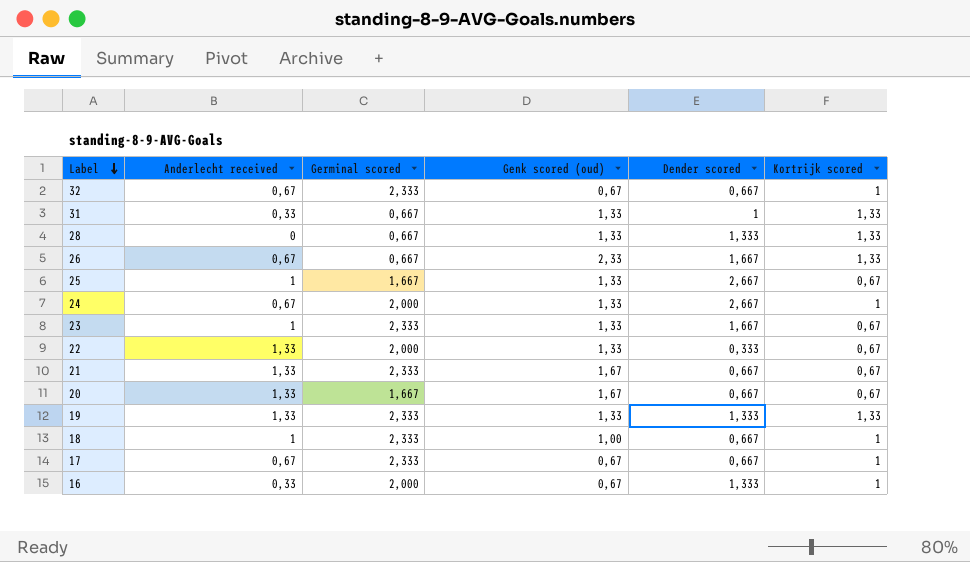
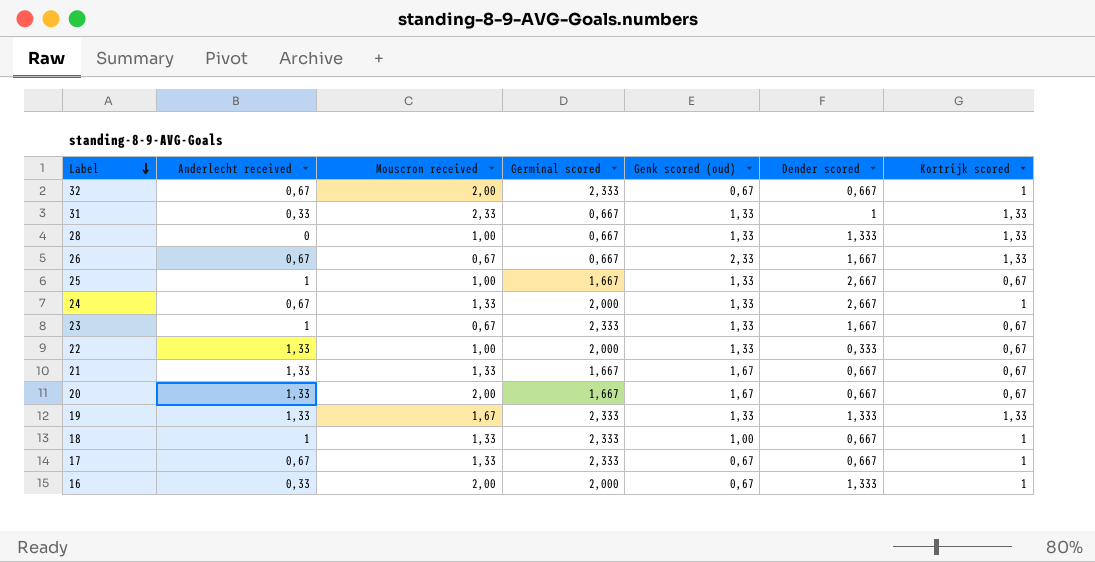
column Mouscron received | position: none -> 3
21 | Germinal scored: 2,333 -> 1,667

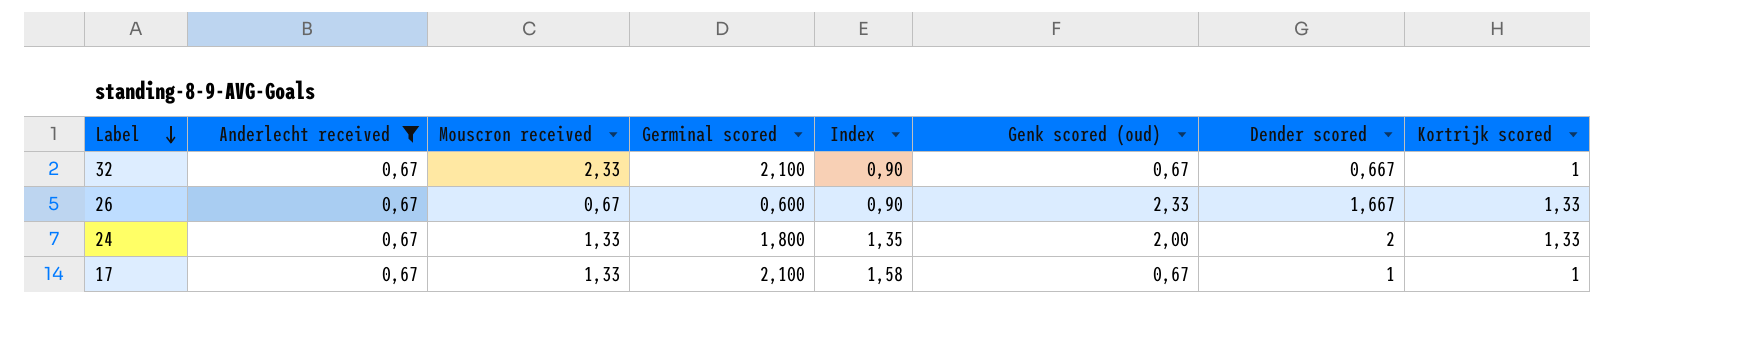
filter: none -> Anderlecht received = 0,67
column Index | formula: none -> [Germinal scored] / [Mouscron received]
32 | Mouscron received: 2,00 -> 2,33
32 | Germinal scored: 2,333 -> 2,100
26 | Germinal scored: 0,667 -> 0,600
24 | Germinal scored: 2,000 -> 1,800
24 | Genk scored (oud): 1,33 -> 2,00
24 | Dender scored: 2,667 -> 2
24 | Kortrijk scored: 1 -> 1,33
17 | Germinal scored: 2,333 -> 2,100
17 | Dender scored: 0,667 -> 1

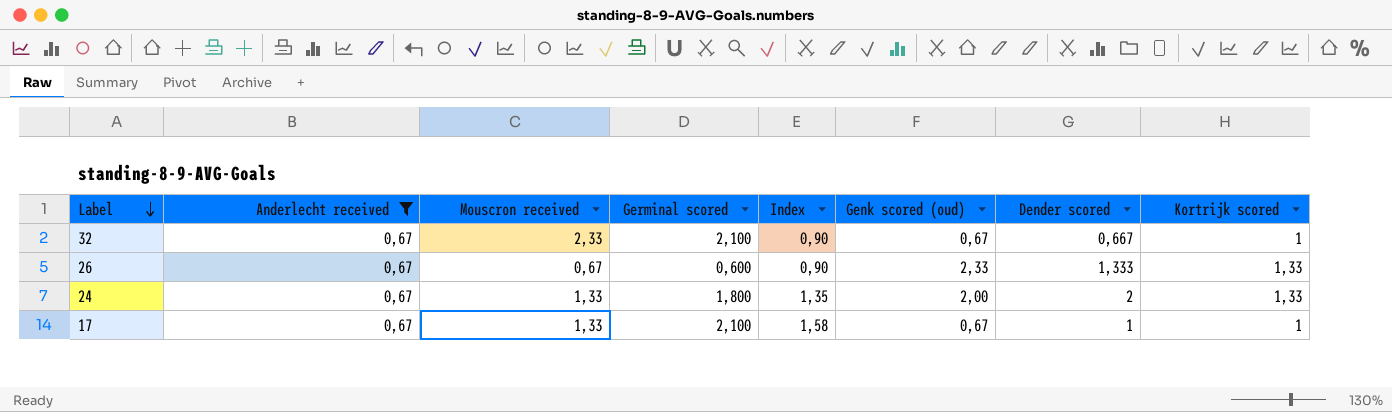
26 | Dender scored: 1,667 -> 1,333

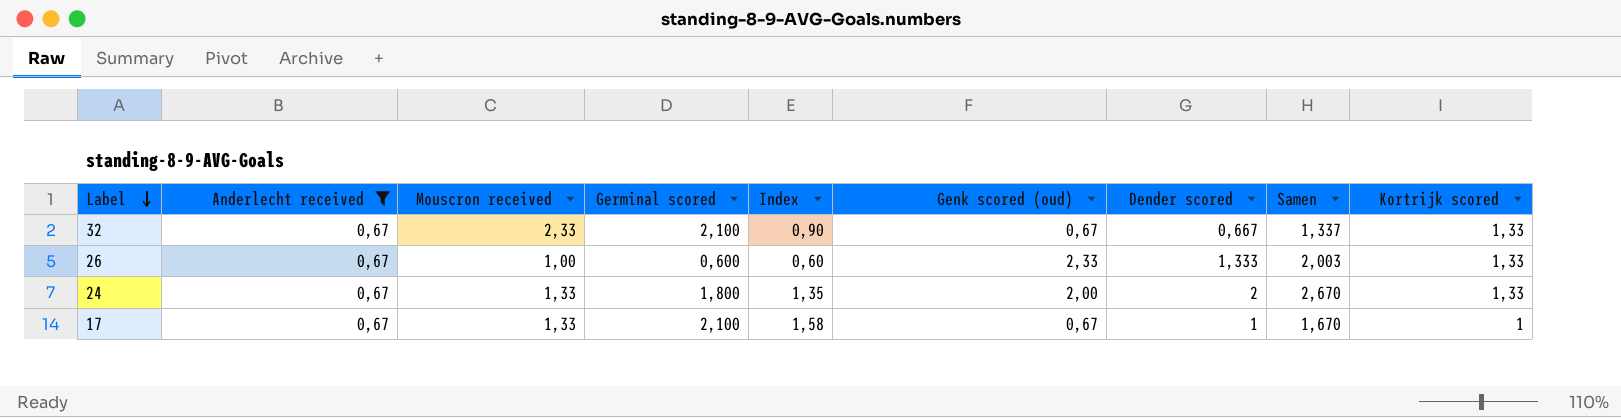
column Samen | formula: none -> [Anderlecht received] + [Dender scored]
32 | Kortrijk scored: 1 -> 1,33
26 | Mouscron received: 0,67 -> 1,00
26 | Index: 0,90 -> 0,60

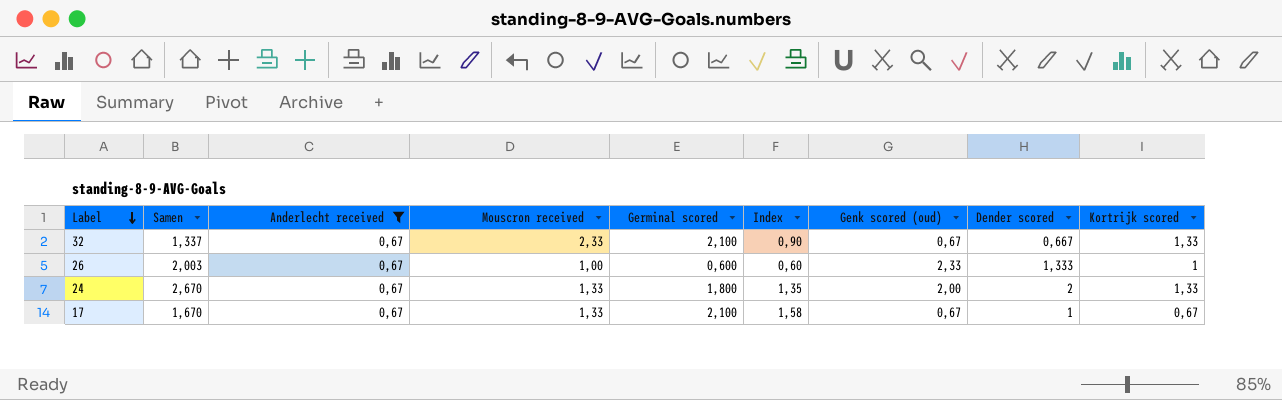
column Samen | position: 8 -> 2
26 | Kortrijk scored: 1,33 -> 1
17 | Kortrijk scored: 1 -> 0,67

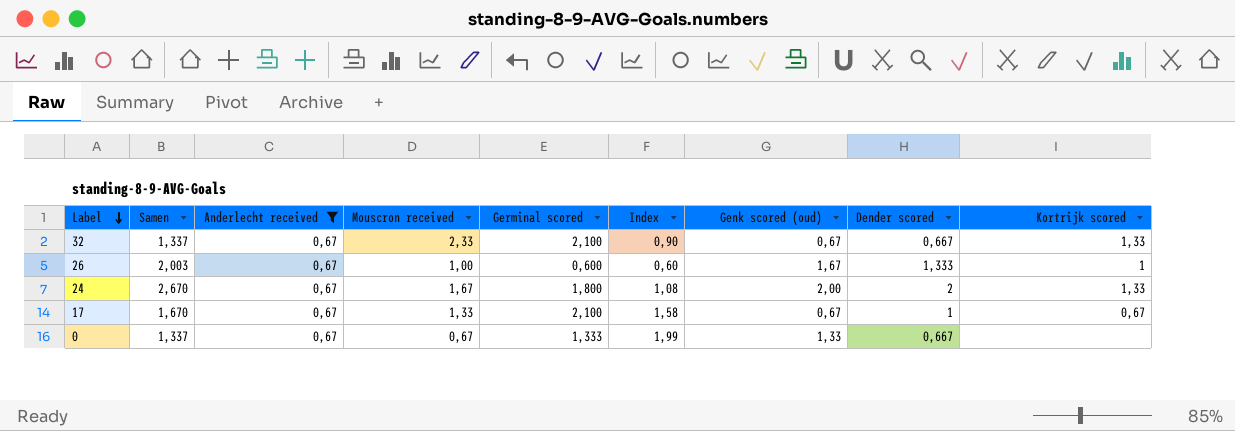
26 | Genk scored (oud): 2,33 -> 1,67
24 | Mouscron received: 1,33 -> 1,67
24 | Index: 1,35 -> 1,08
row 0: none -> 1,337 | 0,67 | 0,67 | 1,333 | 1,99 | 1,33 | 0,667 | none

